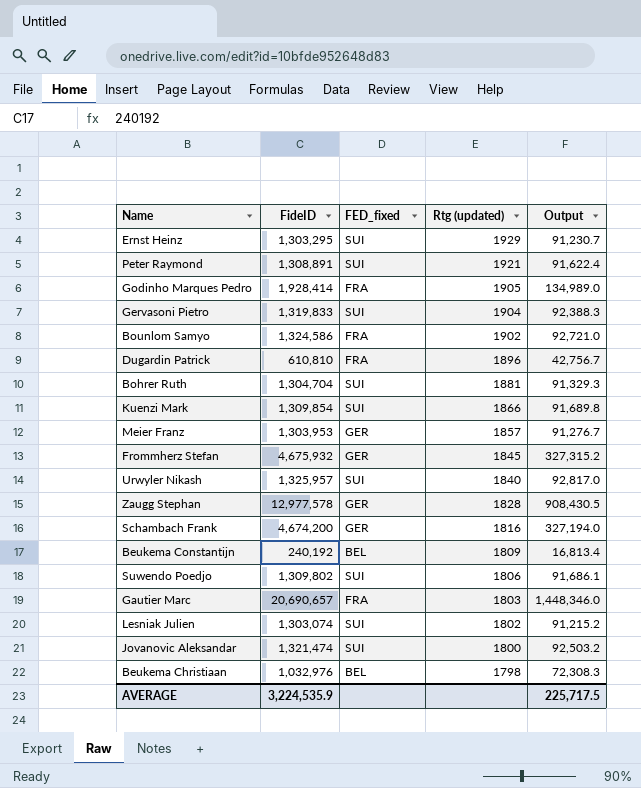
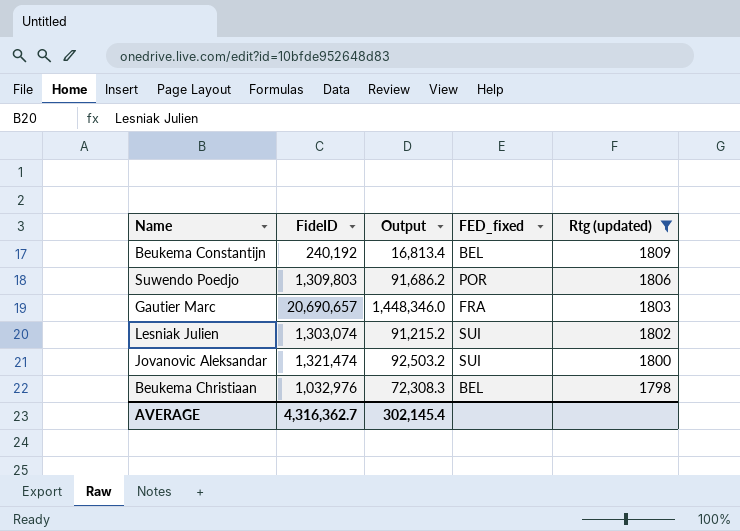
filter: none -> Rtg (updated) <= 1809
column Output | position: 5 -> 3
Suwendo Poedjo | FideID: 1,309,802 -> 1,309,803
Suwendo Poedjo | Output: 91,686.1 -> 91,686.2
Suwendo Poedjo | FED_fixed: SUI -> POR
AVERAGE | FideID: 3,224,535.9 -> 4,316,362.7
AVERAGE | Output: 225,717.5 -> 302,145.4

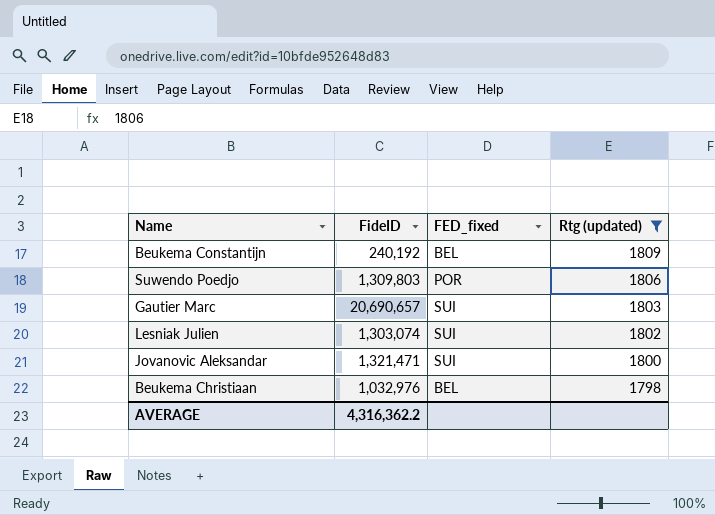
column Output | formula: [FideID] * 0.07 -> none
Gautier Marc | FED_fixed: FRA -> SUI
Jovanovic Aleksandar | FideID: 1,321,474 -> 1,321,471
AVERAGE | FideID: 4,316,362.7 -> 4,316,362.2

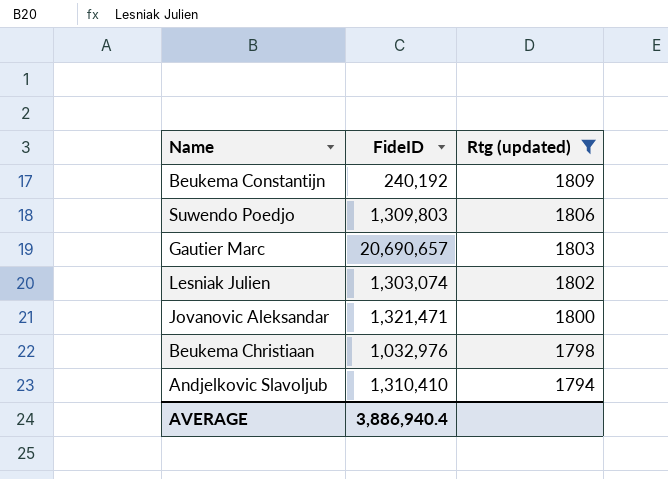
column FED_fixed | position: 3 -> none
row Andjelkovic Slavoljub: none -> 1,310,410 | 1794
AVERAGE | FideID: 4,316,362.2 -> 3,886,940.4

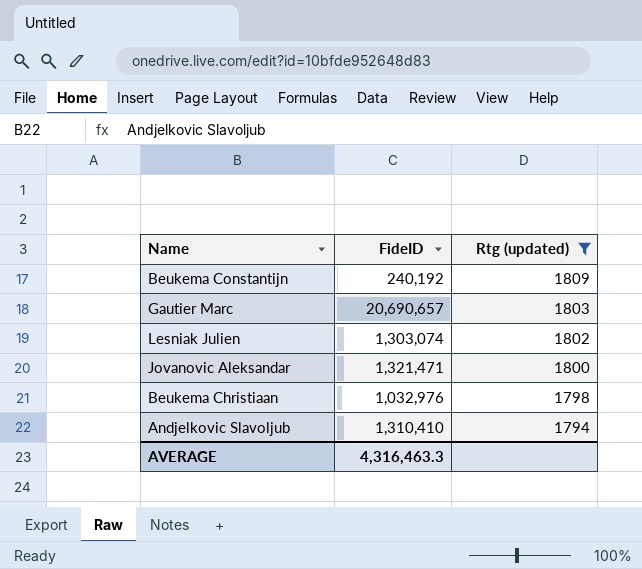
row Suwendo Poedjo: 1,309,803 | 1806 -> none
AVERAGE | FideID: 3,886,940.4 -> 4,316,463.3

